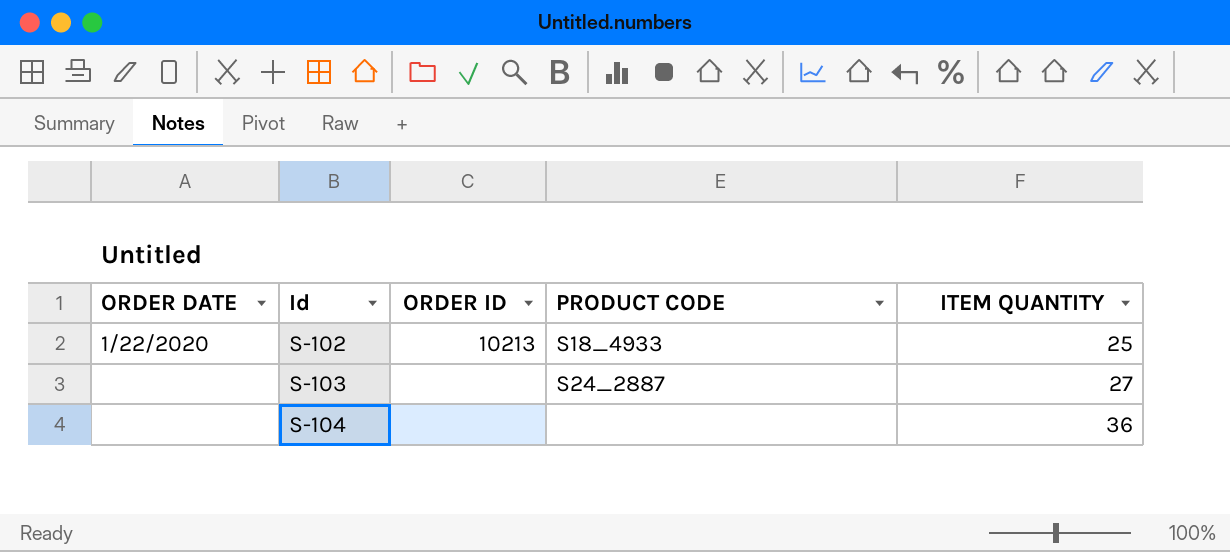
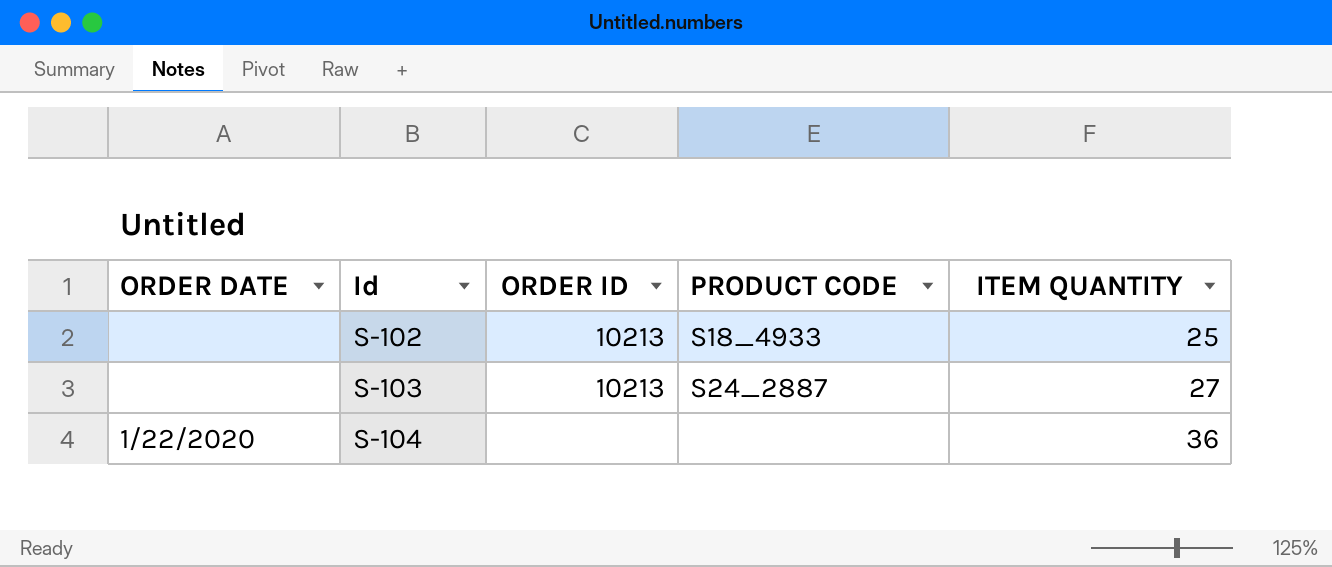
S-102 | ORDER DATE: 1/22/2020 -> none
S-103 | ORDER ID: none -> 10213
S-104 | ORDER DATE: none -> 1/22/2020

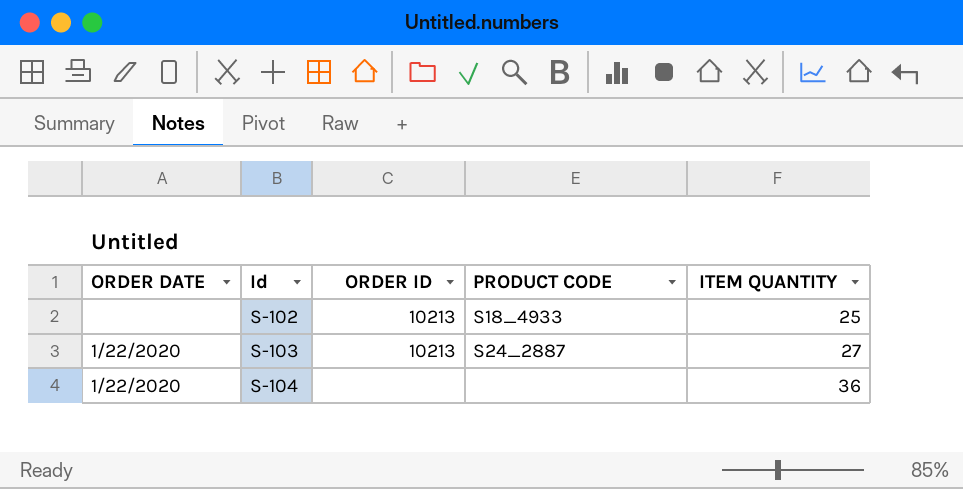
S-103 | ORDER DATE: none -> 1/22/2020

